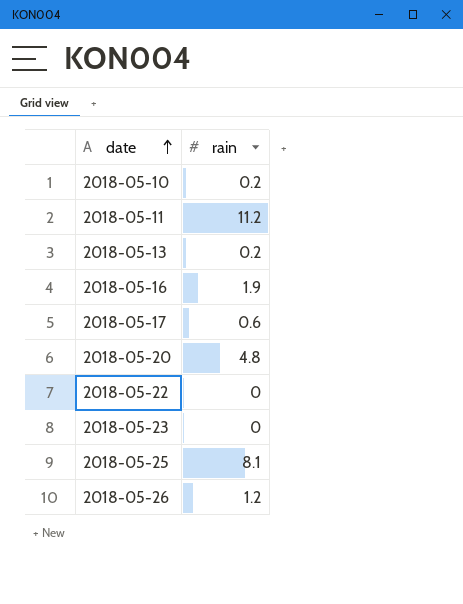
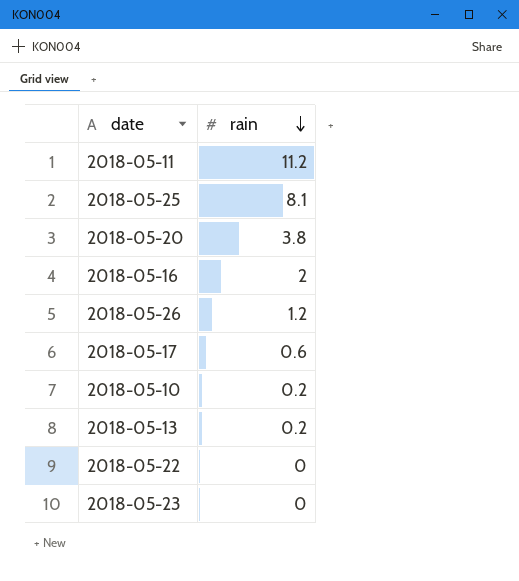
row order: date ascending -> rain descending
2018-05-20 | rain: 4.8 -> 3.8
2018-05-16 | rain: 1.9 -> 2

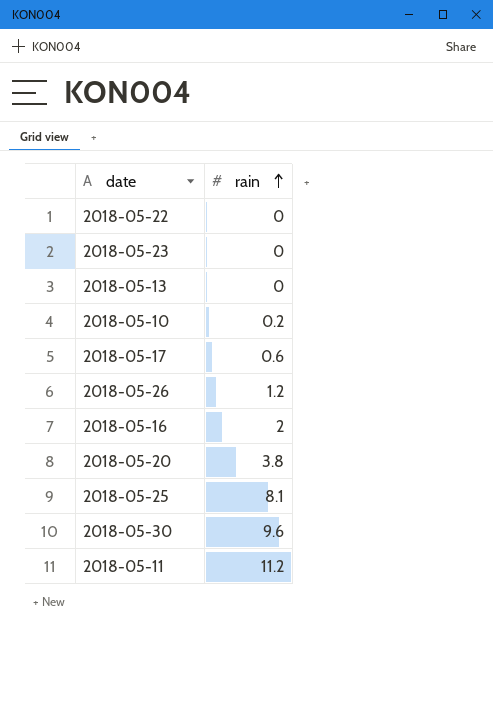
row order: rain descending -> rain ascending
2018-05-13 | rain: 0.2 -> 0
row 2018-05-30: none -> 9.6

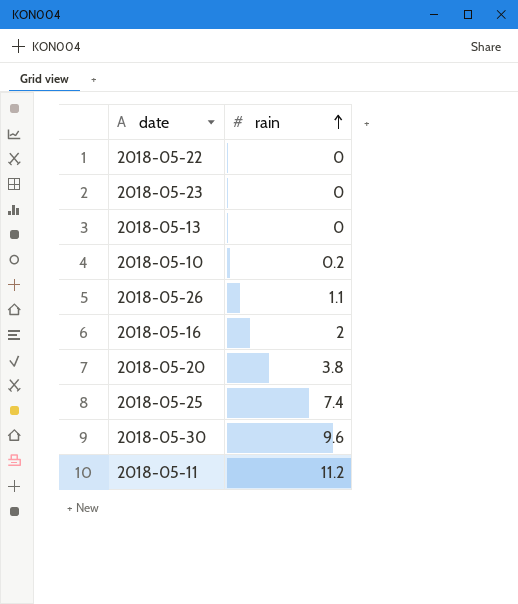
row 2018-05-17: 0.6 -> none
2018-05-26 | rain: 1.2 -> 1.1
2018-05-25 | rain: 8.1 -> 7.4

